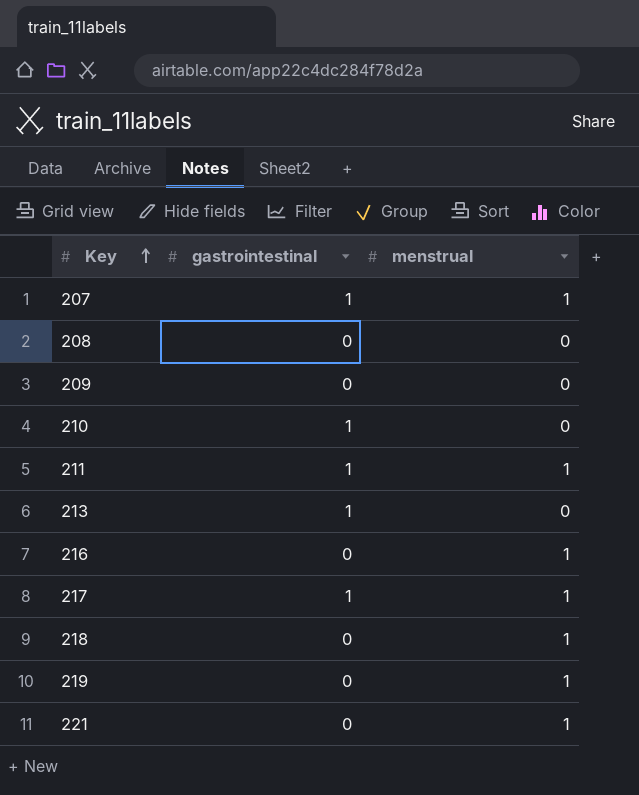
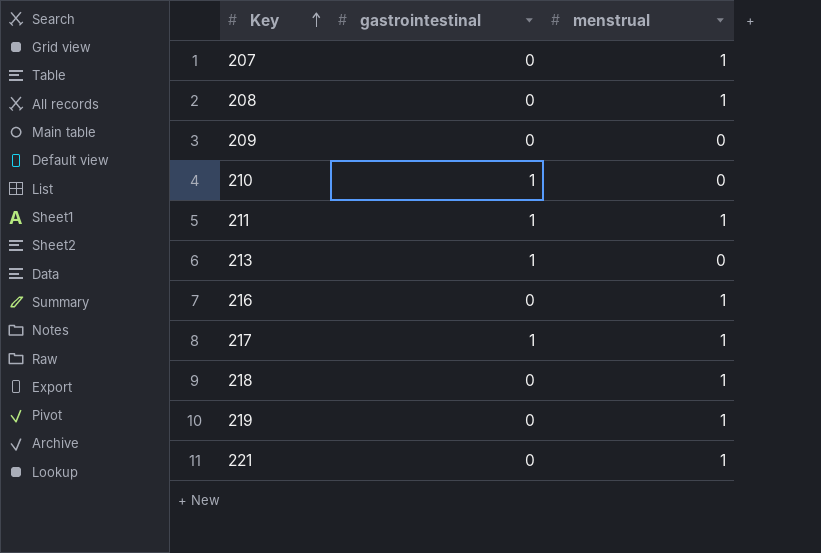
207 | gastrointestinal: 1 -> 0
208 | menstrual: 0 -> 1

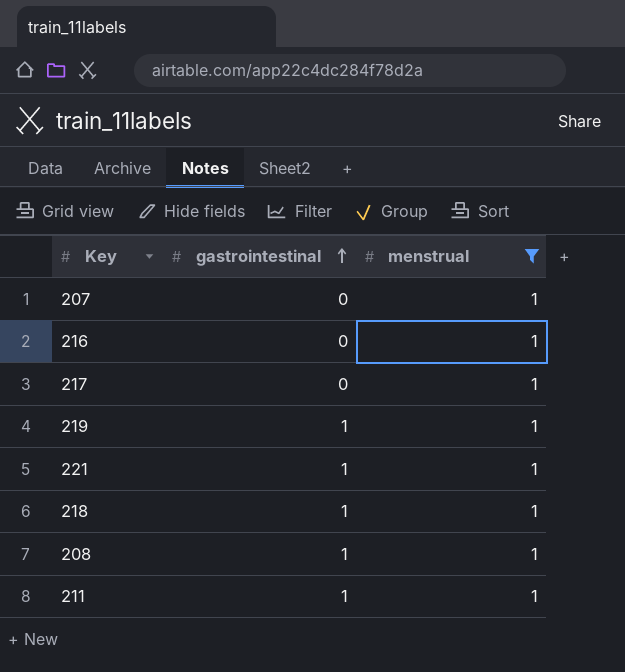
filter: none -> menstrual = 1
row order: Key ascending -> gastrointestinal ascending
217 | gastrointestinal: 1 -> 0
219 | gastrointestinal: 0 -> 1
221 | gastrointestinal: 0 -> 1
218 | gastrointestinal: 0 -> 1
208 | gastrointestinal: 0 -> 1

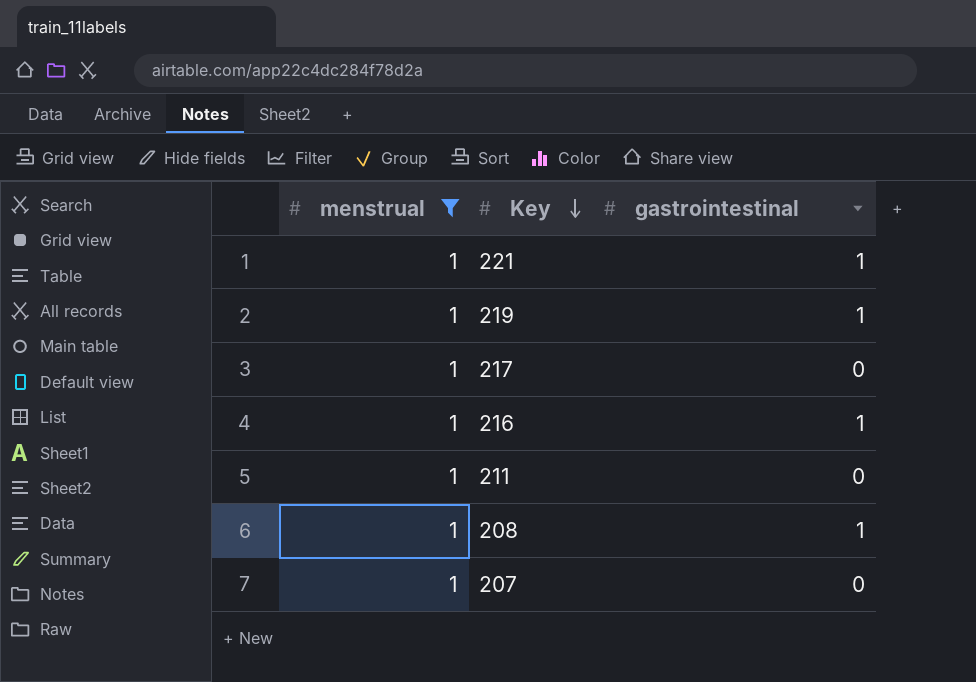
row order: gastrointestinal ascending -> Key descending
column menstrual | position: 3 -> 1
row 218: 1 | 1 -> none
216 | gastrointestinal: 0 -> 1
211 | gastrointestinal: 1 -> 0

